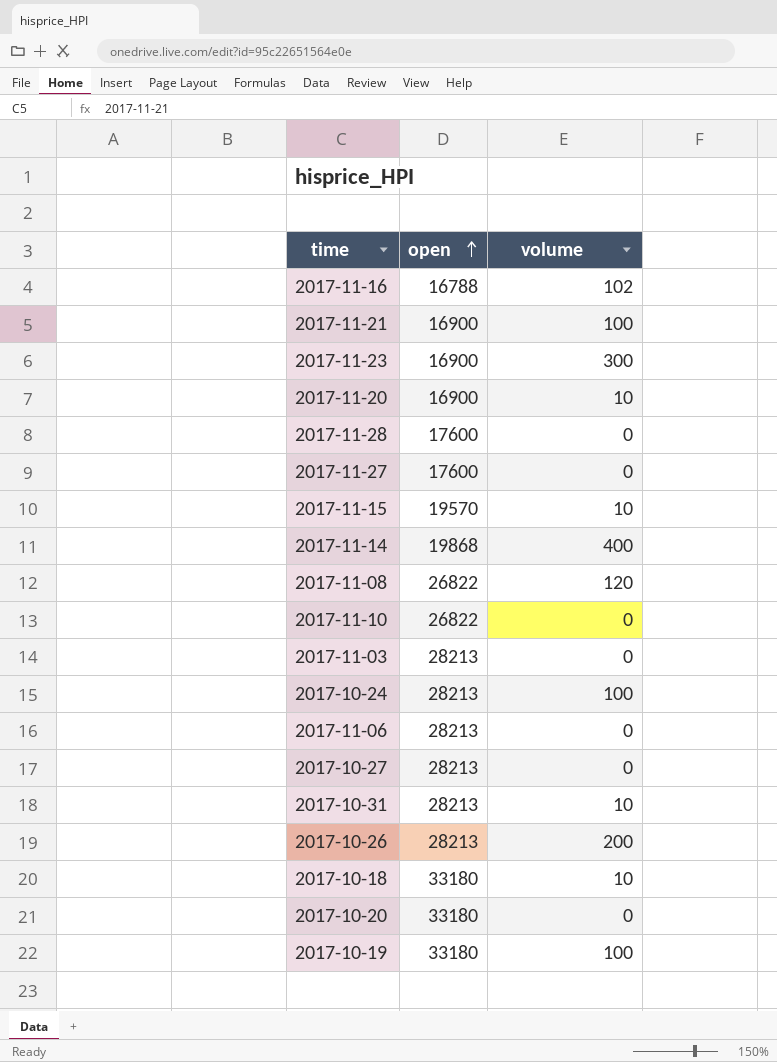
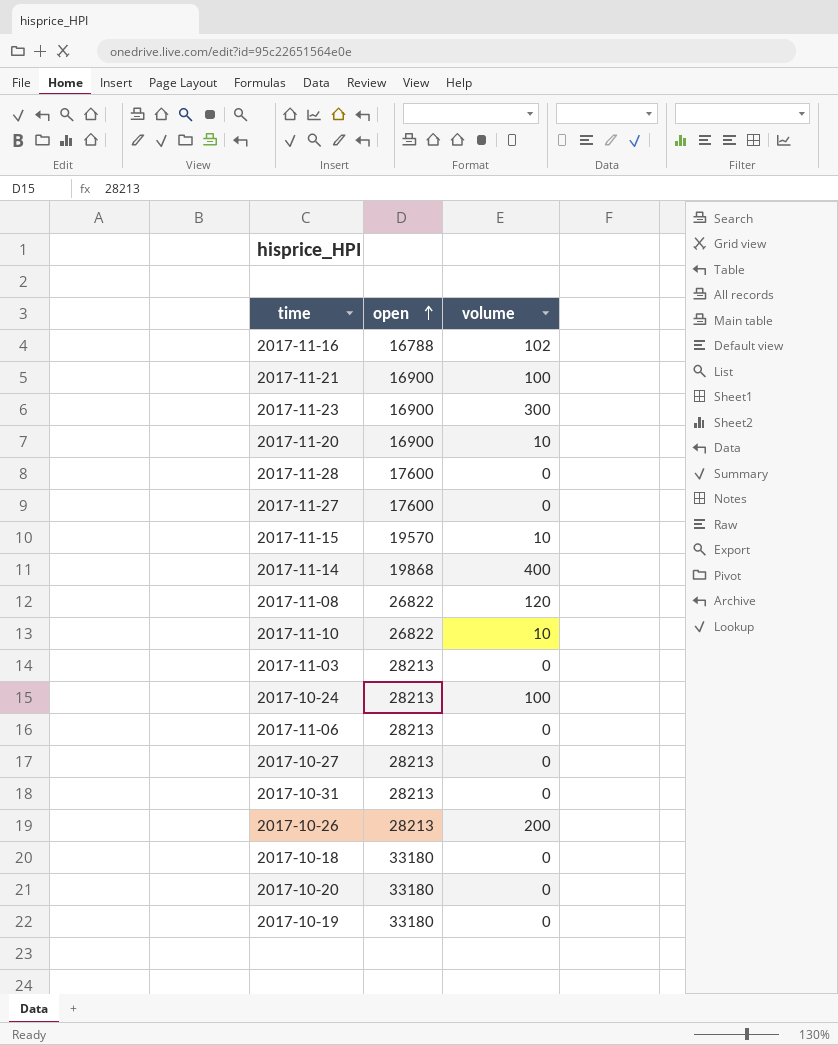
2017-11-10 | volume: 0 -> 10
2017-10-31 | volume: 10 -> 0
2017-10-18 | volume: 10 -> 0
2017-10-19 | volume: 100 -> 0

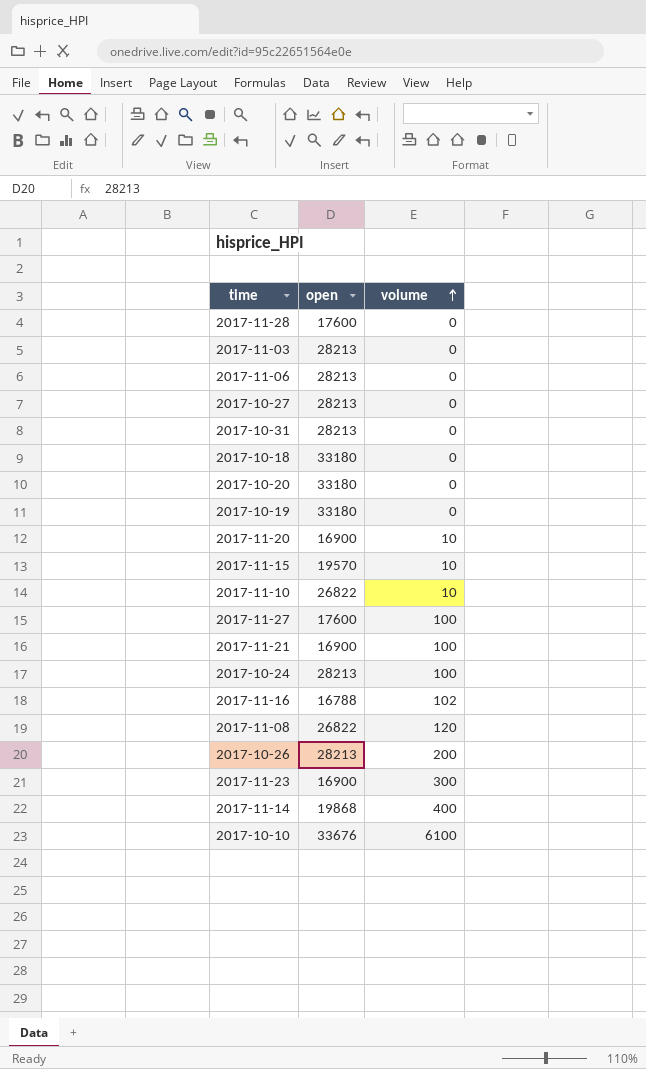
row order: open ascending -> volume ascending
2017-11-27 | volume: 0 -> 100
row 2017-10-10: none -> 33676 | 6100

